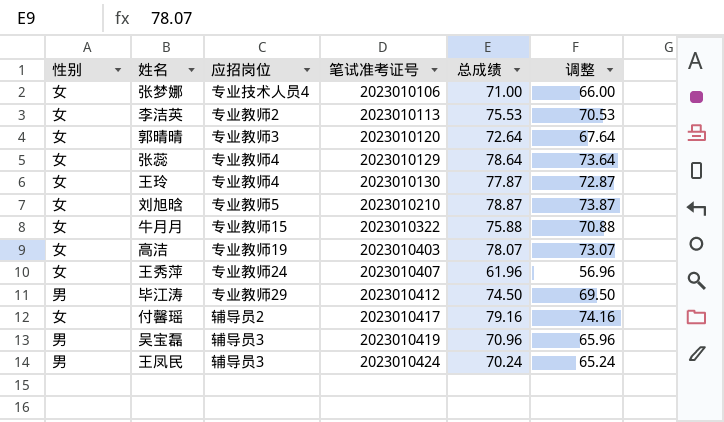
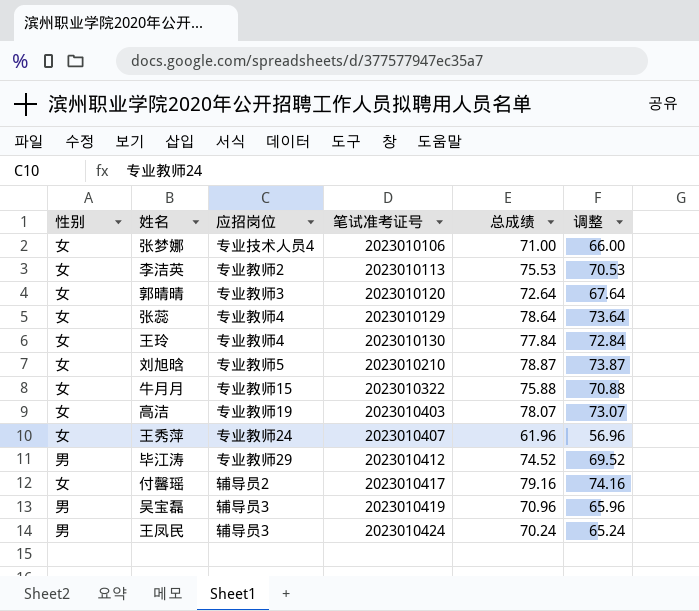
王玲 | 总成绩: 77.87 -> 77.84
王玲 | 调整: 72.87 -> 72.84
毕江涛 | 总成绩: 74.50 -> 74.52
毕江涛 | 调整: 69.50 -> 69.52

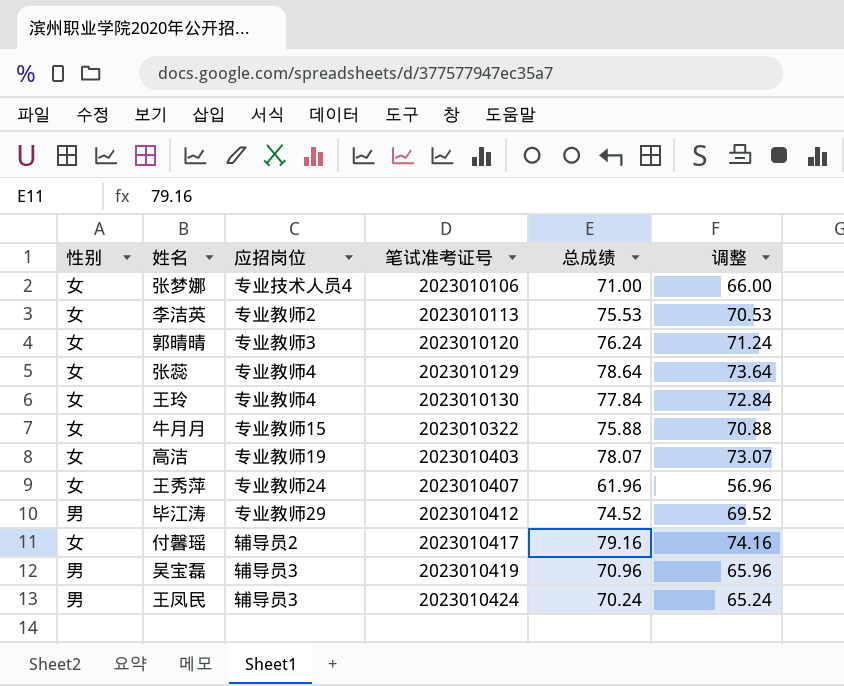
row 刘旭晗: 女 | 专业教师5 | 2023010210 | 78.87 | 73.87 -> none
郭晴晴 | 总成绩: 72.64 -> 76.24
郭晴晴 | 调整: 67.64 -> 71.24

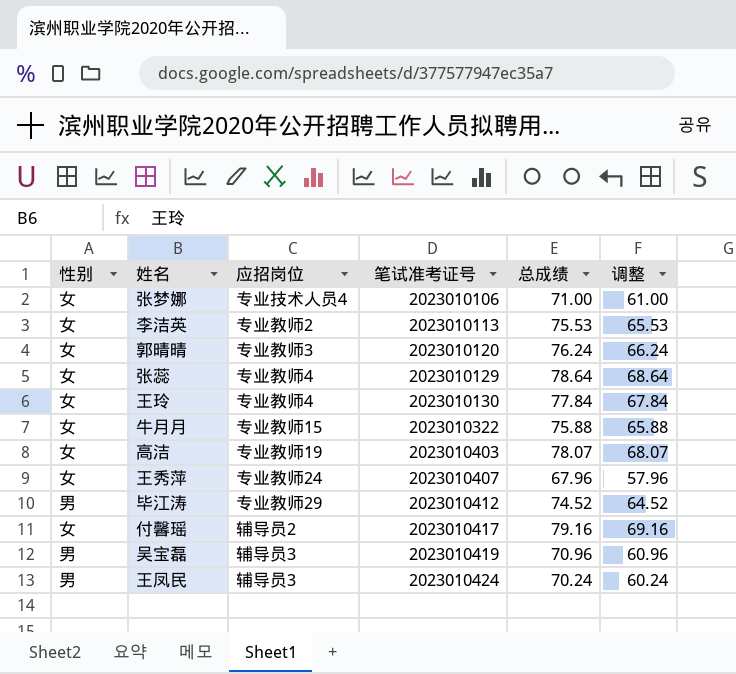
column 调整 | formula: [总成绩] - 5 -> [总成绩] - 10
王秀萍 | 总成绩: 61.96 -> 67.96

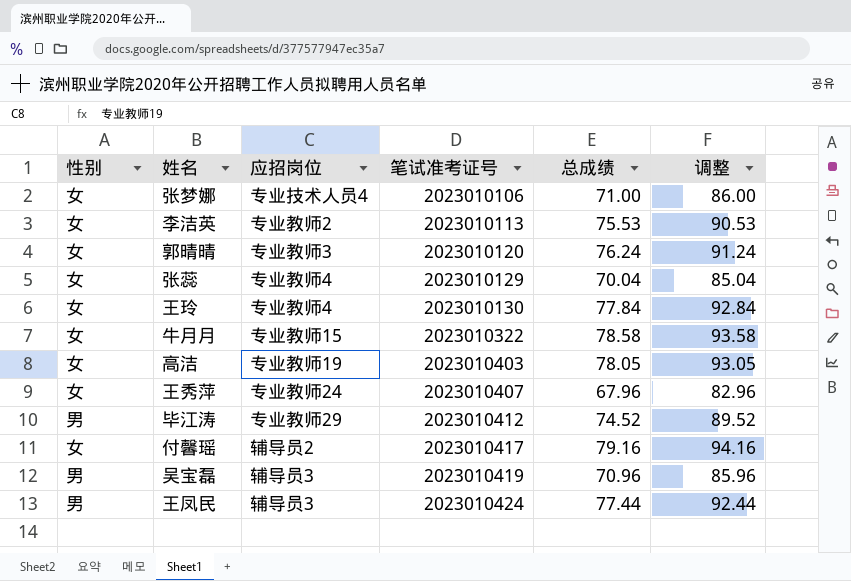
column 调整 | formula: [总成绩] - 10 -> [总成绩] + 15
张蕊 | 总成绩: 78.64 -> 70.04
牛月月 | 总成绩: 75.88 -> 78.58
高洁 | 总成绩: 78.07 -> 78.05
王凤民 | 总成绩: 70.24 -> 77.44

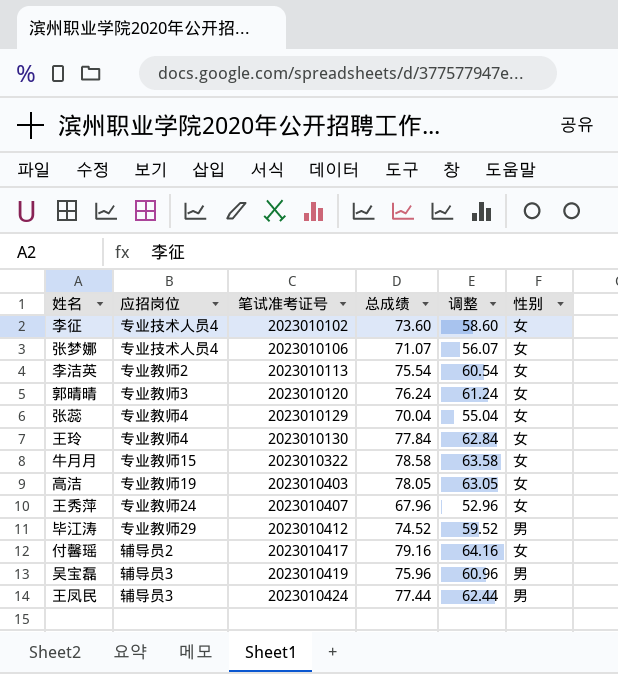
column 调整 | formula: [总成绩] + 15 -> [总成绩] - 15
column 性别 | position: 1 -> 6
row 李征: none -> 专业技术人员4 | 2023010102 | 73.60 | 58.60 | 女
张梦娜 | 总成绩: 71.00 -> 71.07
李洁英 | 总成绩: 75.53 -> 75.54
吴宝磊 | 总成绩: 70.96 -> 75.96

